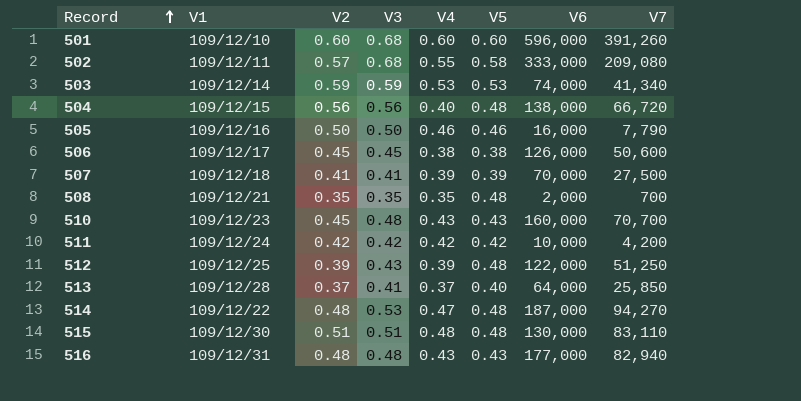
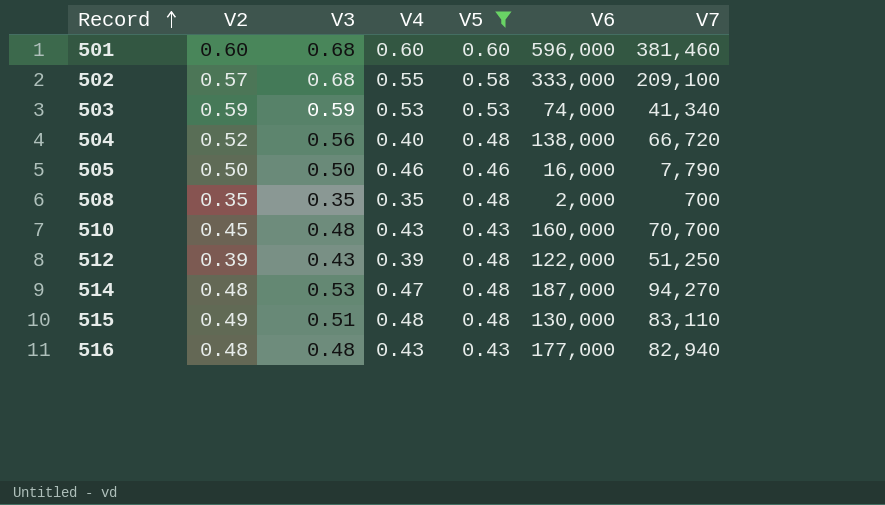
filter: none -> V5 >= 0.43
column V1 | position: 2 -> none
501 | V7: 391,260 -> 381,460
502 | V7: 209,080 -> 209,100
504 | V2: 0.56 -> 0.52
515 | V2: 0.51 -> 0.49

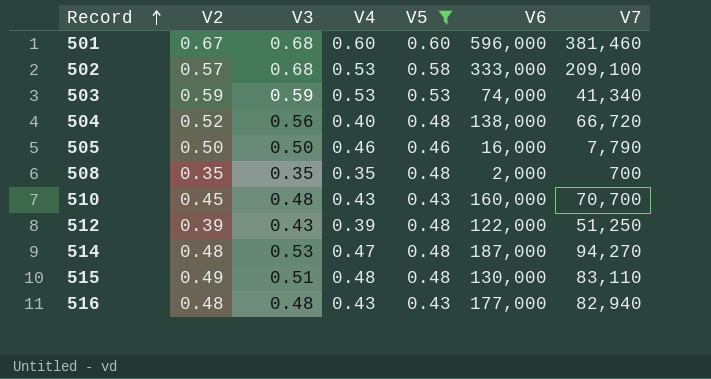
501 | V2: 0.60 -> 0.67
502 | V4: 0.55 -> 0.53

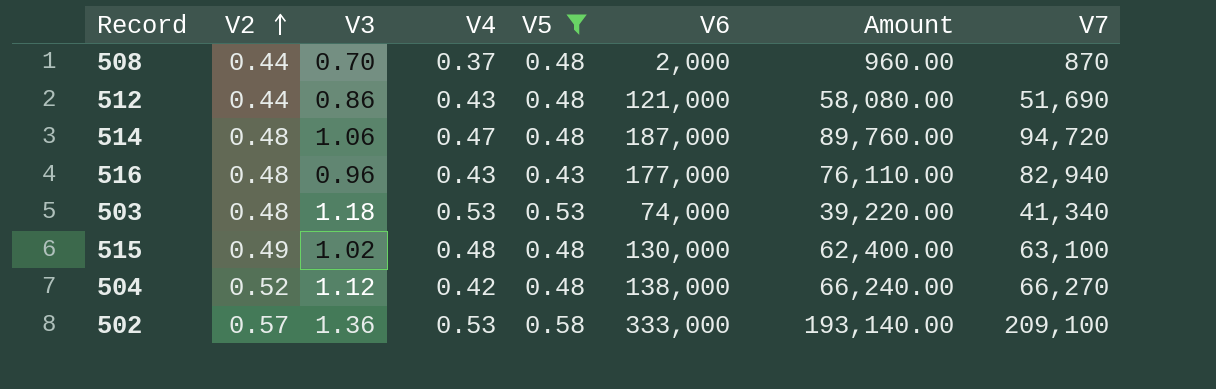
row order: Record ascending -> V2 ascending
column Amount | formula: none -> [V5] * [V6]
row 501: 0.67 | 0.68 | 0.60 | 0.60 | 596,000 | 381,460 -> none
row 505: 0.50 | 0.50 | 0.46 | 0.46 | 16,000 | 7,790 -> none
row 510: 0.45 | 0.48 | 0.43 | 0.43 | 160,000 | 70,700 -> none
508 | V2: 0.35 -> 0.44
508 | V3: 0.35 -> 0.70
508 | V4: 0.35 -> 0.37
508 | V7: 700 -> 870
512 | V2: 0.39 -> 0.44
512 | V3: 0.43 -> 0.86
512 | V4: 0.39 -> 0.43
512 | V6: 122,000 -> 121,000
512 | V7: 51,250 -> 51,690
514 | V3: 0.53 -> 1.06
514 | V7: 94,270 -> 94,720
516 | V3: 0.48 -> 0.96
503 | V2: 0.59 -> 0.48
503 | V3: 0.59 -> 1.18
515 | V3: 0.51 -> 1.02
515 | V7: 83,110 -> 63,100
504 | V3: 0.56 -> 1.12
504 | V4: 0.40 -> 0.42
504 | V7: 66,720 -> 66,270
502 | V3: 0.68 -> 1.36

